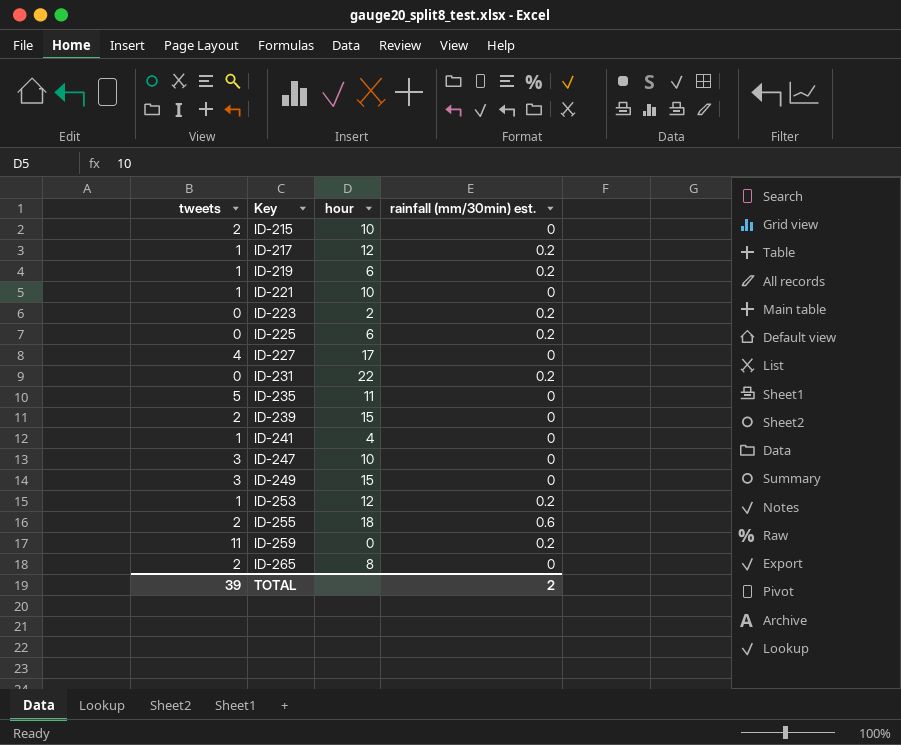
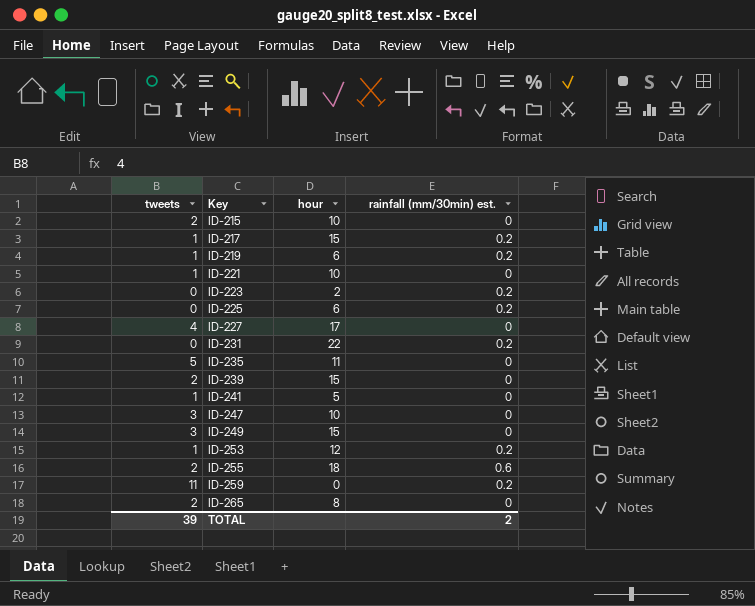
ID-217 | hour: 12 -> 15
ID-241 | hour: 4 -> 5

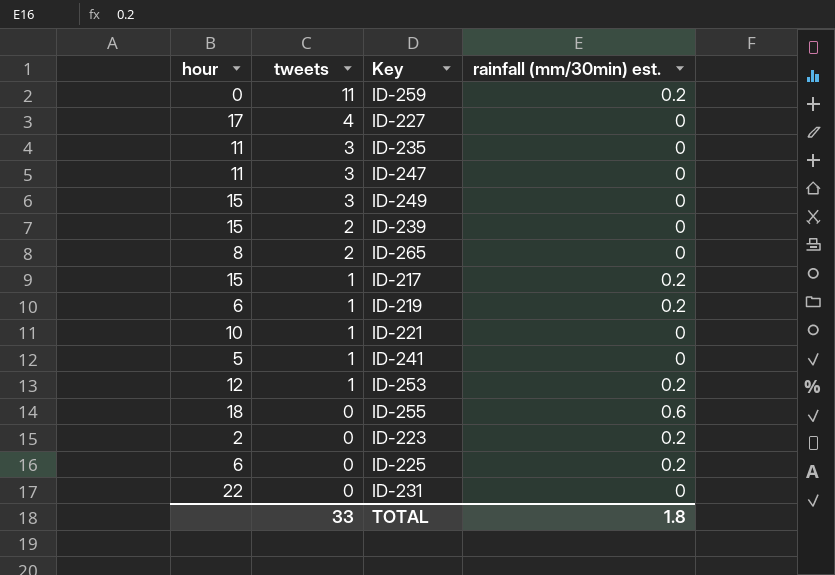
row order: Key ascending -> tweets descending
column hour | position: 3 -> 1
row ID-215: 2 | 10 | 0 -> none
ID-235 | tweets: 5 -> 3
ID-247 | hour: 10 -> 11
ID-255 | tweets: 2 -> 0
ID-231 | rainfall (mm/30min) est.: 0.2 -> 0
TOTAL | tweets: 39 -> 33
TOTAL | rainfall (mm/30min) est.: 2 -> 1.8

